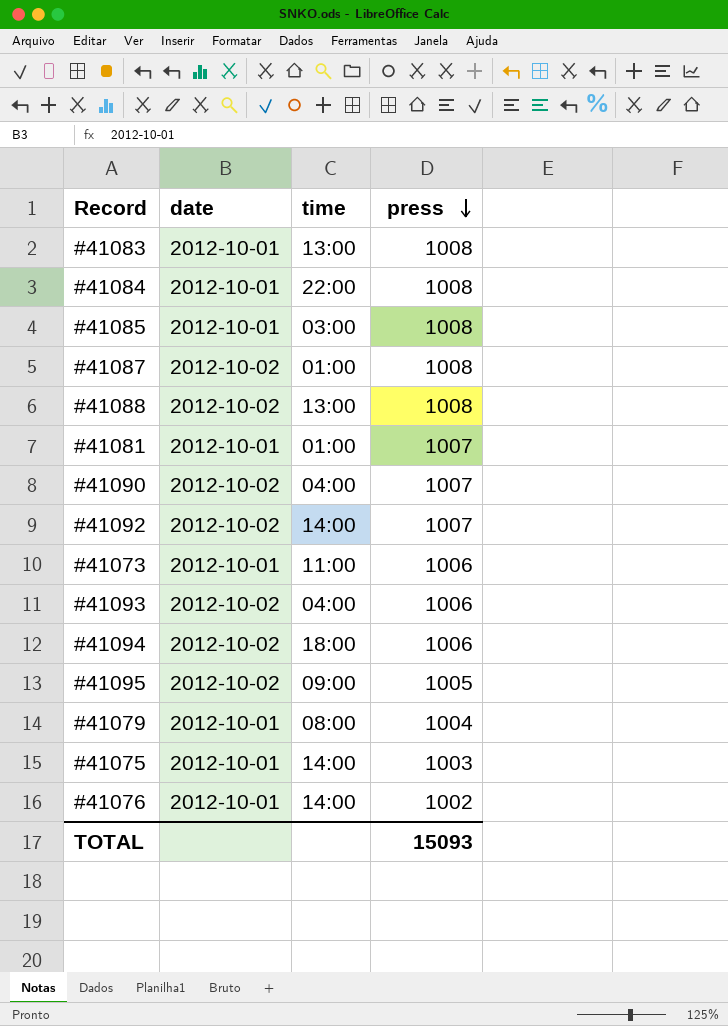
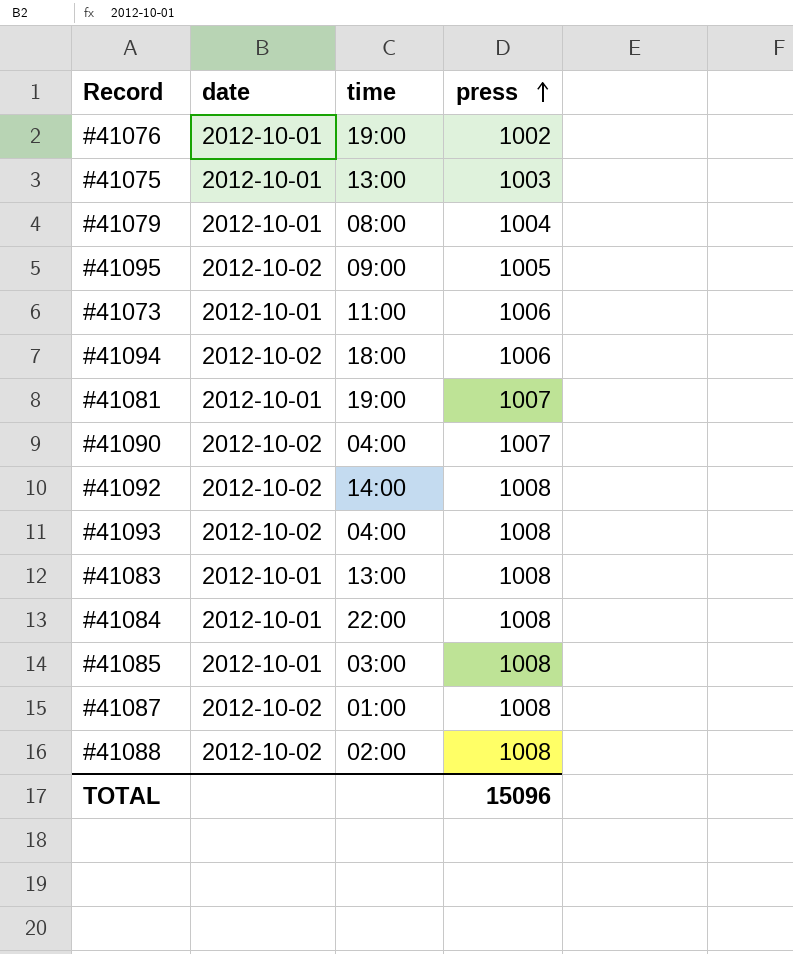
row order: press descending -> press ascending
#41076 | time: 14:00 -> 19:00
#41075 | time: 14:00 -> 13:00
#41081 | time: 01:00 -> 19:00
#41092 | press: 1007 -> 1008
#41093 | press: 1006 -> 1008
#41088 | time: 13:00 -> 02:00
TOTAL | press: 15093 -> 15096

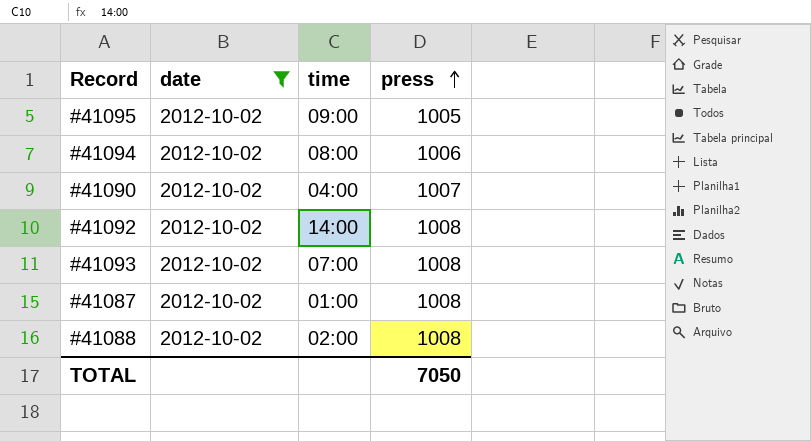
filter: none -> date = 2012-10-02
#41094 | time: 18:00 -> 08:00
#41093 | time: 04:00 -> 07:00
TOTAL | press: 15096 -> 7050

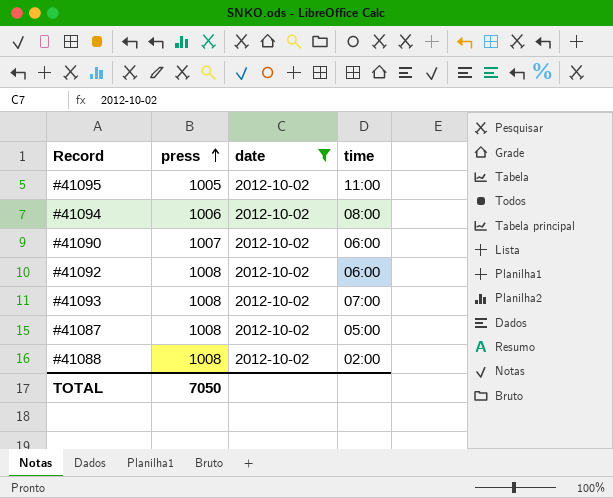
column press | position: 4 -> 2
#41095 | time: 09:00 -> 11:00
#41090 | time: 04:00 -> 06:00
#41092 | time: 14:00 -> 06:00
#41087 | time: 01:00 -> 05:00

